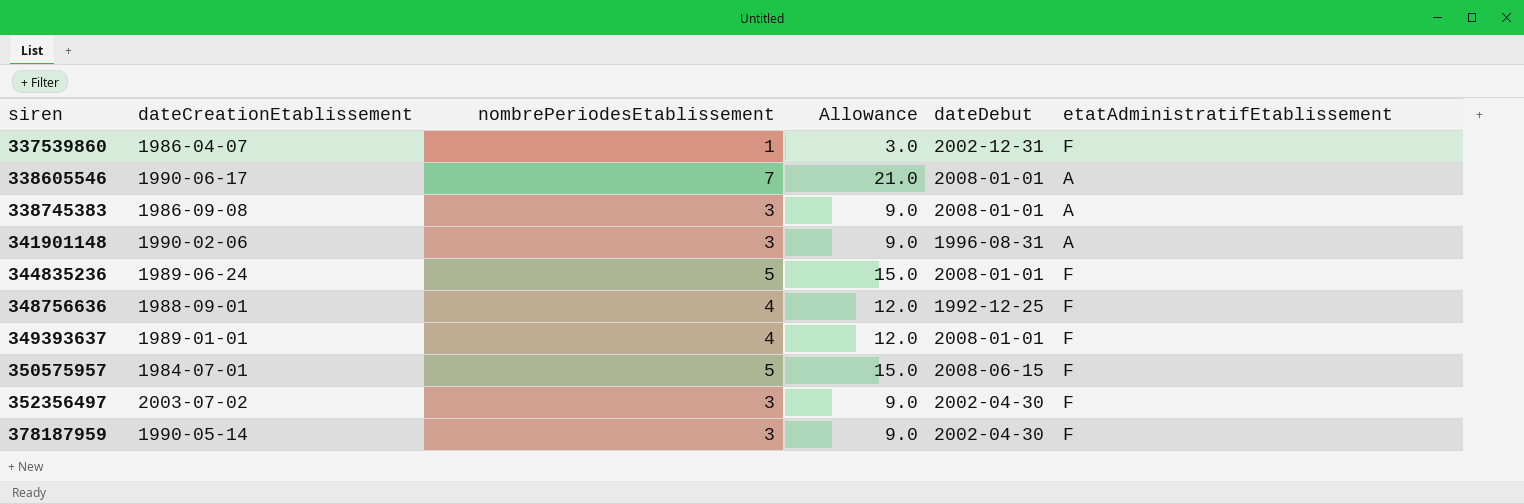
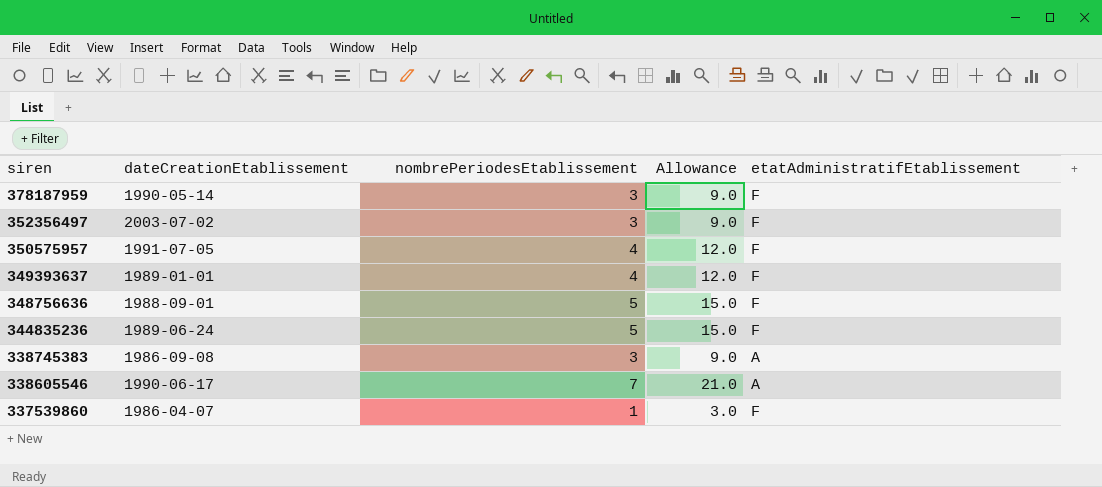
row order: siren ascending -> siren descending
column dateDebut | position: 5 -> none
row 341901148: 1990-02-06 | 3 | 9.0 | 1996-08-31 | A -> none
350575957 | dateCreationEtablissement: 1984-07-01 -> 1991-07-05
350575957 | nombrePeriodesEtablissement: 5 -> 4
350575957 | Allowance: 15.0 -> 12.0
348756636 | nombrePeriodesEtablissement: 4 -> 5
348756636 | Allowance: 12.0 -> 15.0

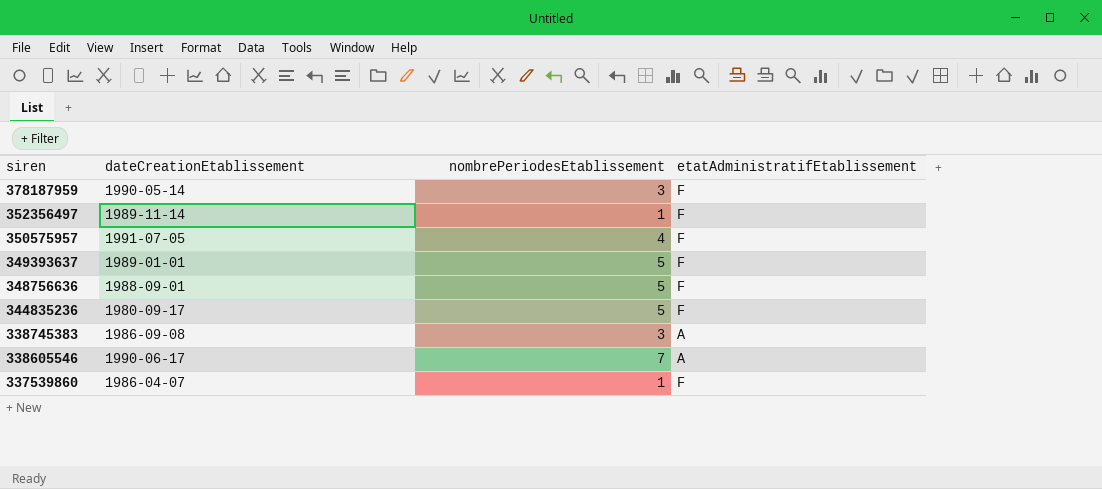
column Allowance | formula: [nombrePeriodesEtablissement] * 3 -> none
352356497 | dateCreationEtablissement: 2003-07-02 -> 1989-11-14
352356497 | nombrePeriodesEtablissement: 3 -> 1
349393637 | nombrePeriodesEtablissement: 4 -> 5
344835236 | dateCreationEtablissement: 1989-06-24 -> 1980-09-17

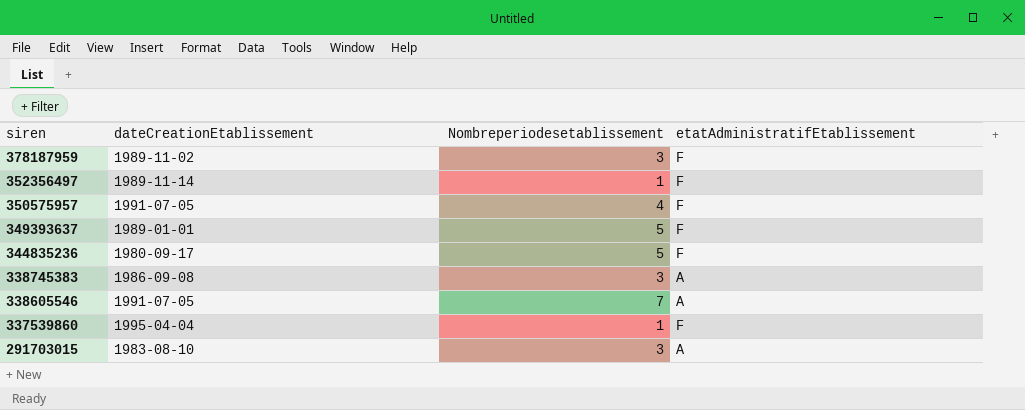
column name: nombrePeriodesEtablissement -> Nombreperiodesetablissement
row 348756636: 1988-09-01 | 5 | F -> none
378187959 | dateCreationEtablissement: 1990-05-14 -> 1989-11-02
338605546 | dateCreationEtablissement: 1990-06-17 -> 1991-07-05
337539860 | dateCreationEtablissement: 1986-04-07 -> 1995-04-04
row 291703015: none -> 1983-08-10 | 3 | A

